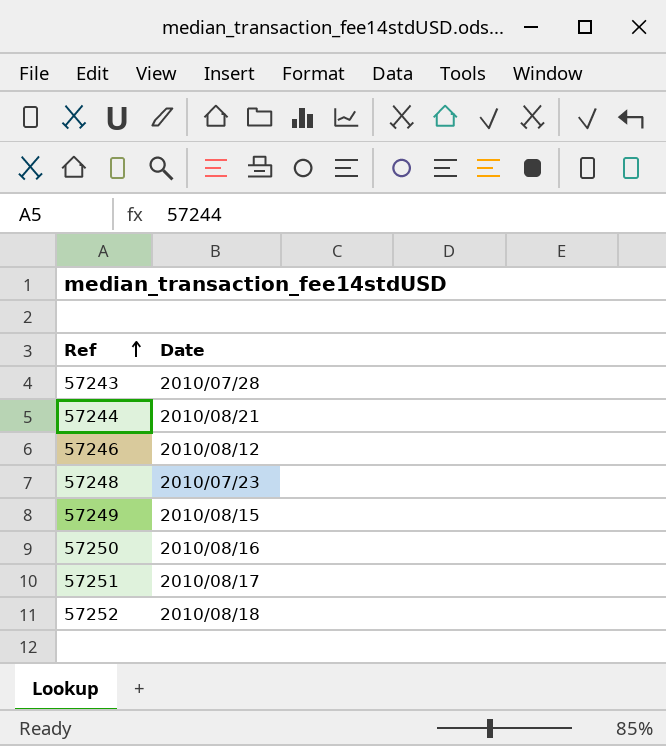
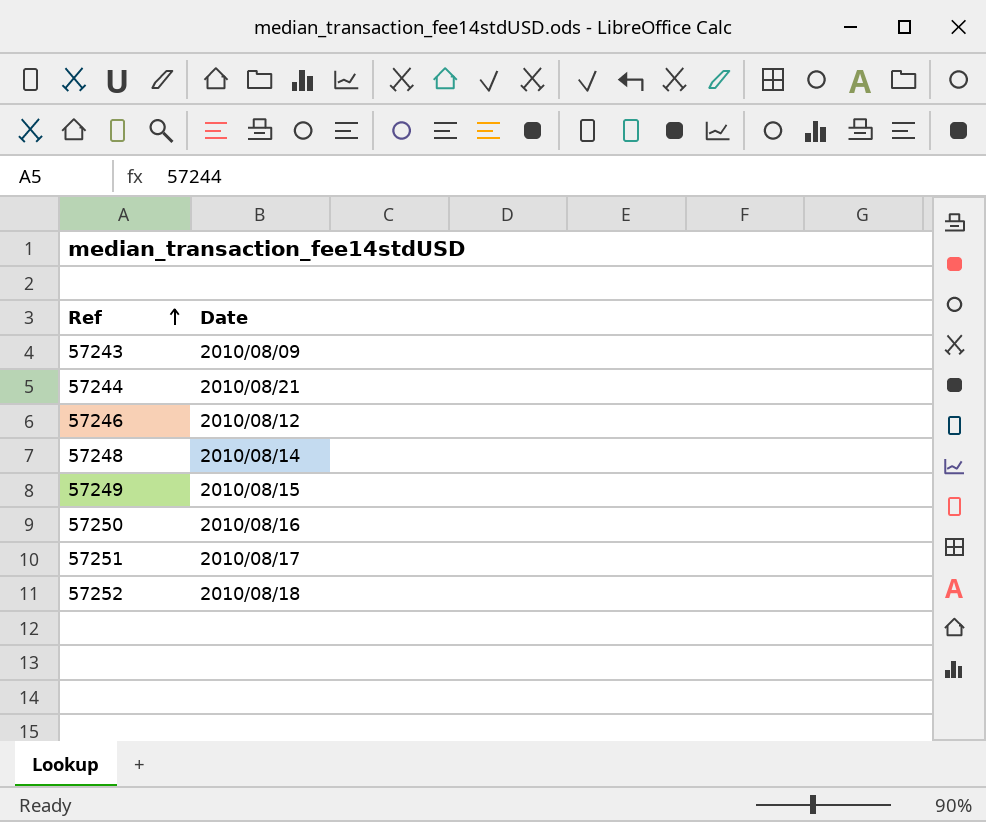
57243 | Date: 2010/07/28 -> 2010/08/09
57248 | Date: 2010/07/23 -> 2010/08/14

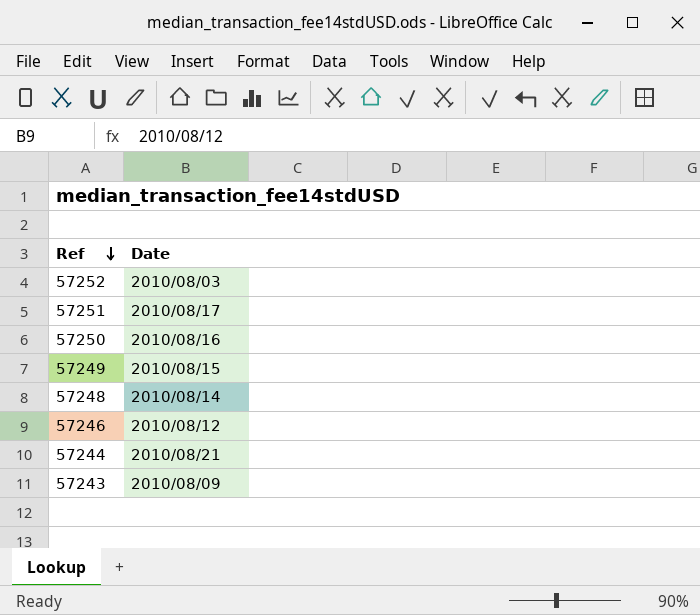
row order: Ref ascending -> Ref descending
57252 | Date: 2010/08/18 -> 2010/08/03

